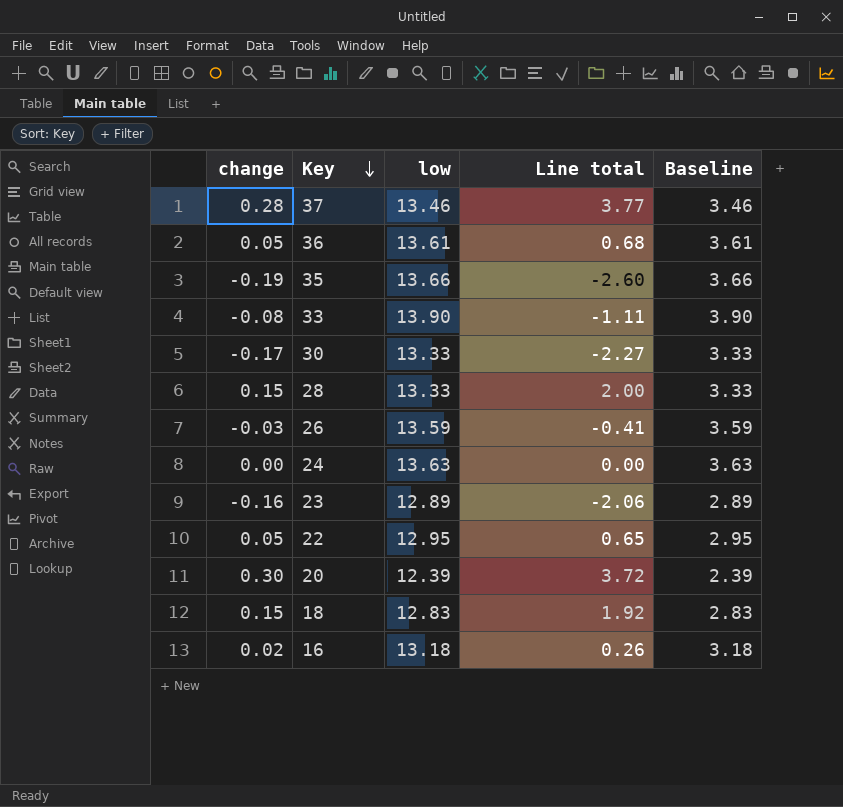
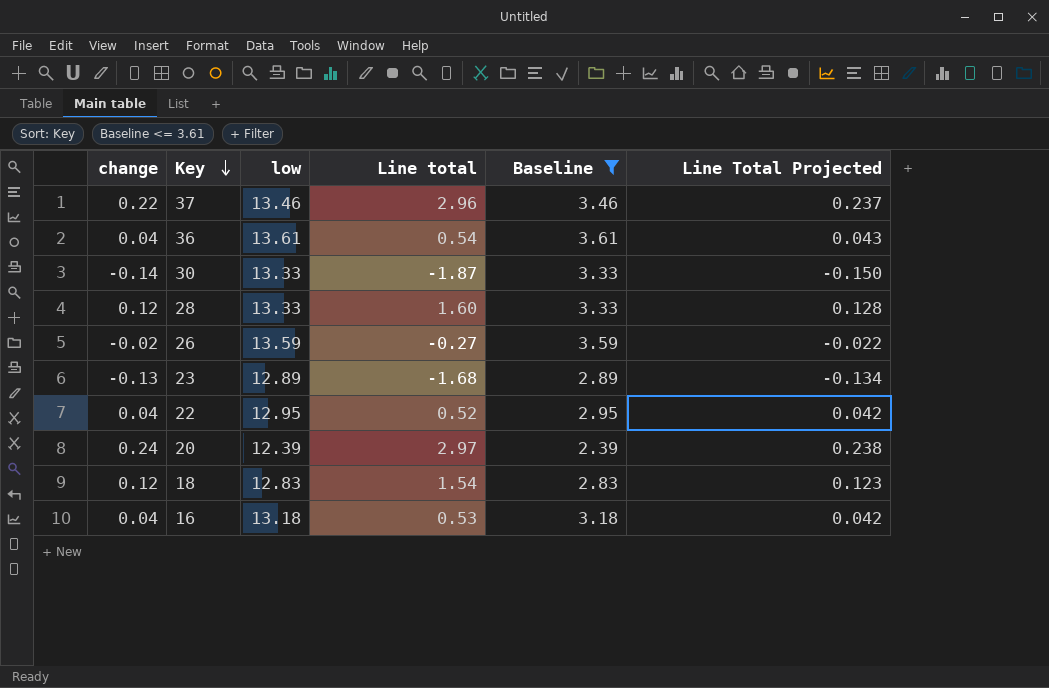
filter: none -> Baseline <= 3.61
column Line Total Projected | formula: none -> [Line total] * 0.08
37 | change: 0.28 -> 0.22
37 | Line total: 3.77 -> 2.96
36 | change: 0.05 -> 0.04
36 | Line total: 0.68 -> 0.54
30 | change: -0.17 -> -0.14
30 | Line total: -2.27 -> -1.87
28 | change: 0.15 -> 0.12
28 | Line total: 2.00 -> 1.60
26 | change: -0.03 -> -0.02
26 | Line total: -0.41 -> -0.27
23 | change: -0.16 -> -0.13
23 | Line total: -2.06 -> -1.68
22 | change: 0.05 -> 0.04
22 | Line total: 0.65 -> 0.52
20 | change: 0.30 -> 0.24
20 | Line total: 3.72 -> 2.97
18 | change: 0.15 -> 0.12
18 | Line total: 1.92 -> 1.54
16 | change: 0.02 -> 0.04
16 | Line total: 0.26 -> 0.53

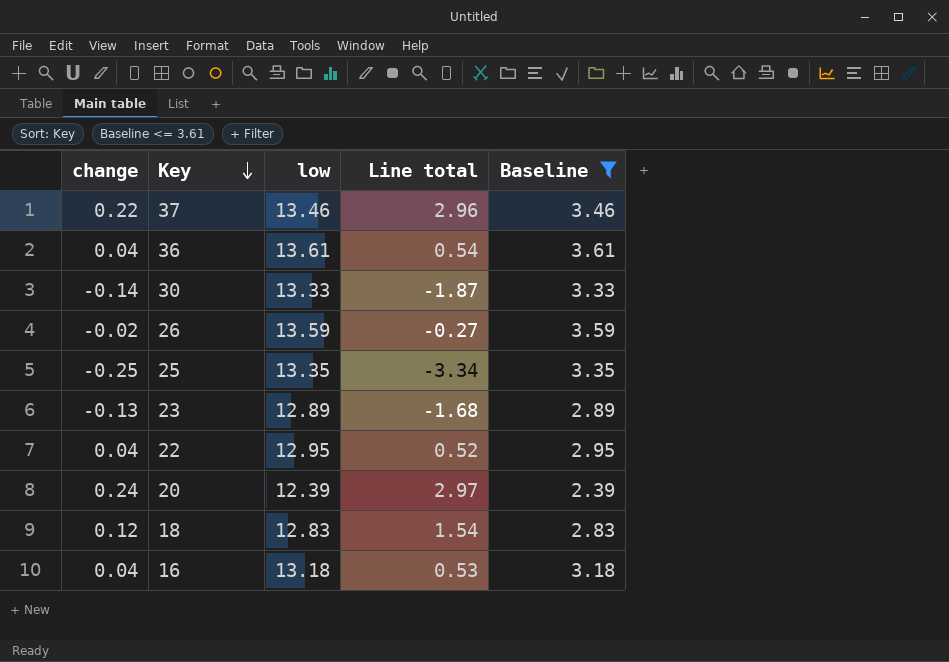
column Line Total Projected | formula: [Line total] * 0.08 -> none
row 28: 0.12 | 13.33 | 1.60 | 3.33 | 0.128 -> none
row 25: none -> -0.25 | 13.35 | -3.34 | 3.35

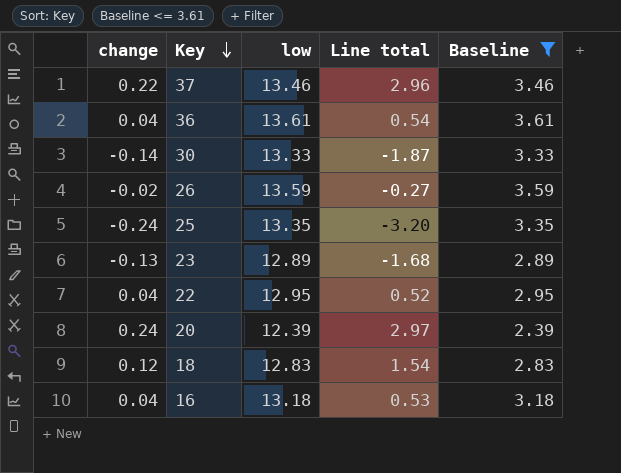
25 | change: -0.25 -> -0.24
25 | Line total: -3.34 -> -3.20

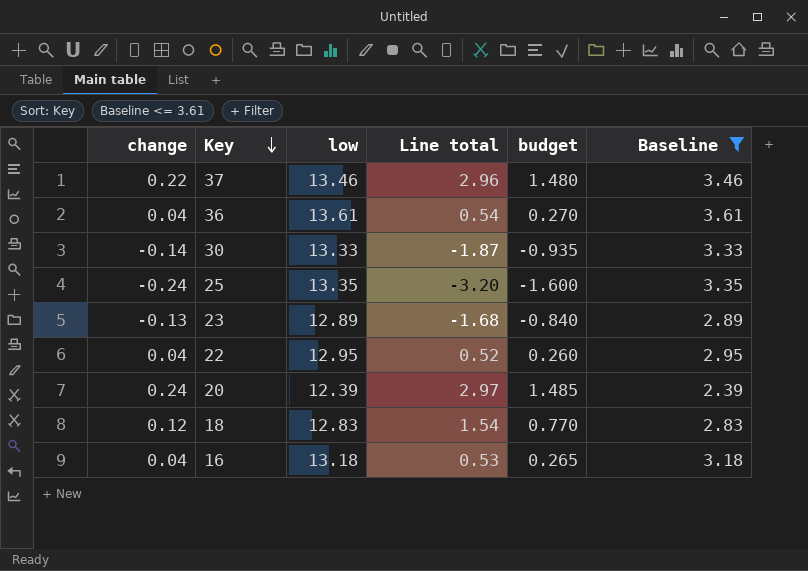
column budget | formula: none -> [Line total] * 0.5
row 26: -0.02 | 13.59 | -0.27 | 3.59 -> none

